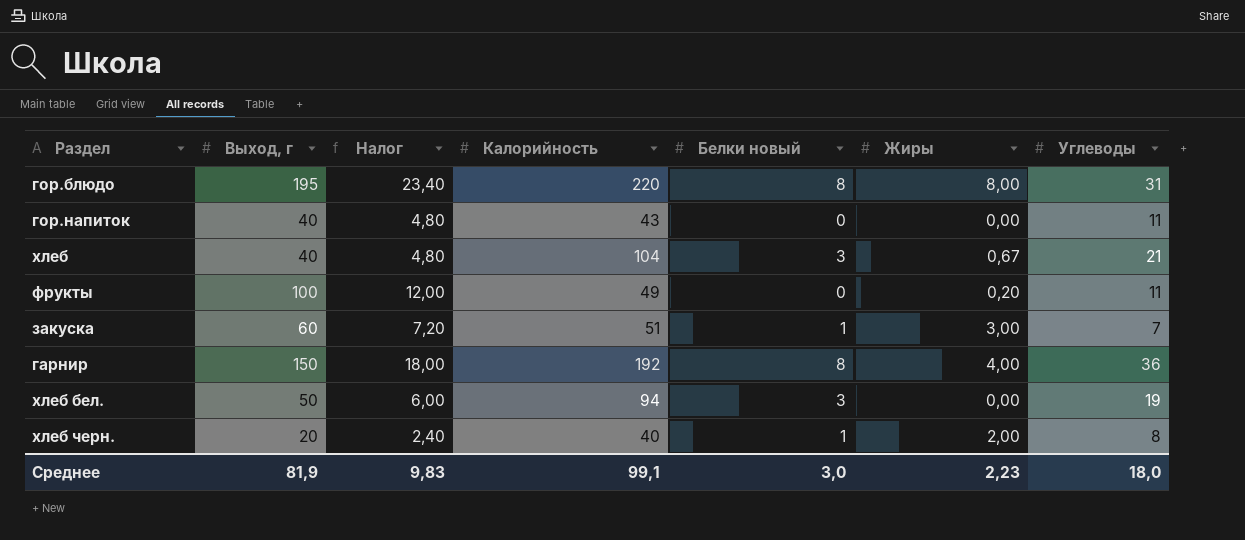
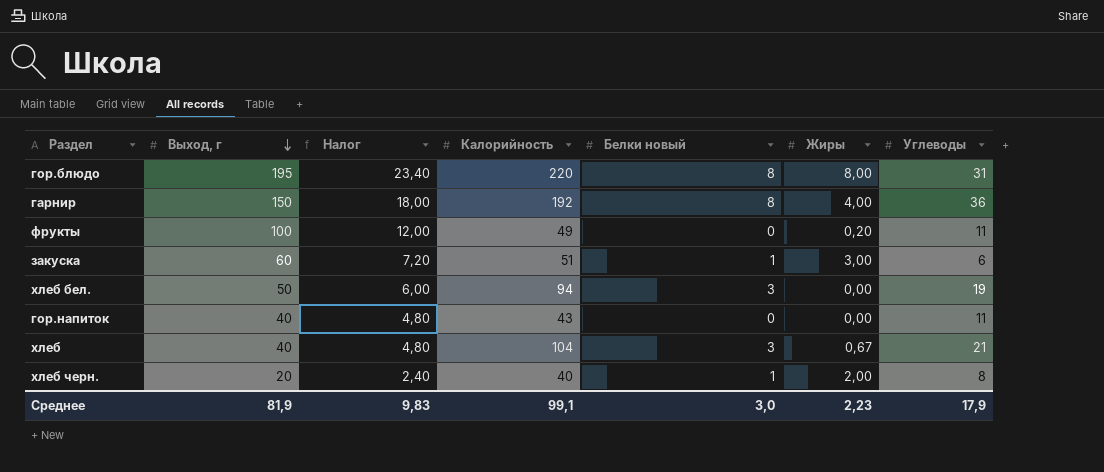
row order: none -> Выход, г descending
закуска | Углеводы: 7 -> 6
Среднее | Углеводы: 18,0 -> 17,9

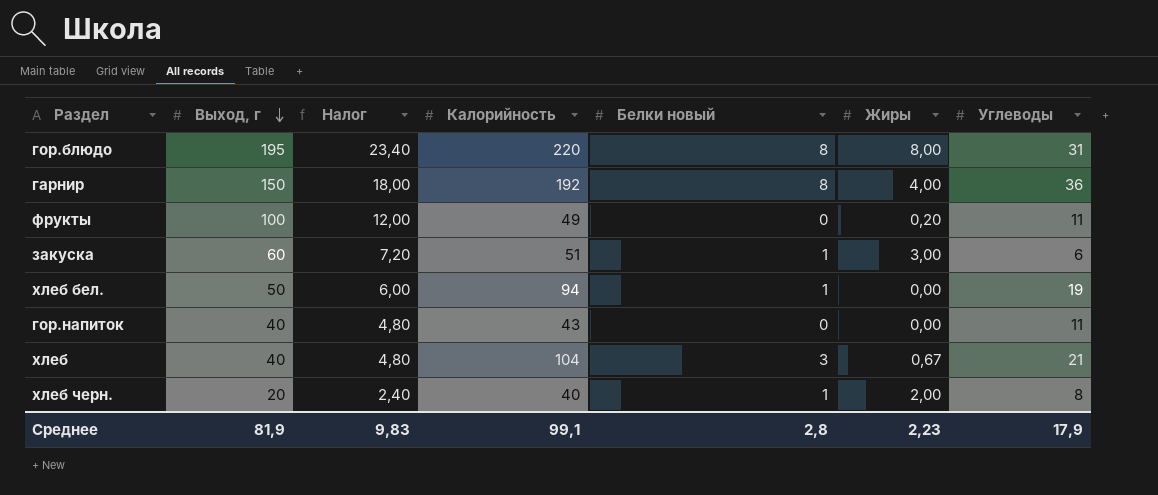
хлеб бел. | Белки новый: 3 -> 1
Среднее | Белки новый: 3,0 -> 2,8

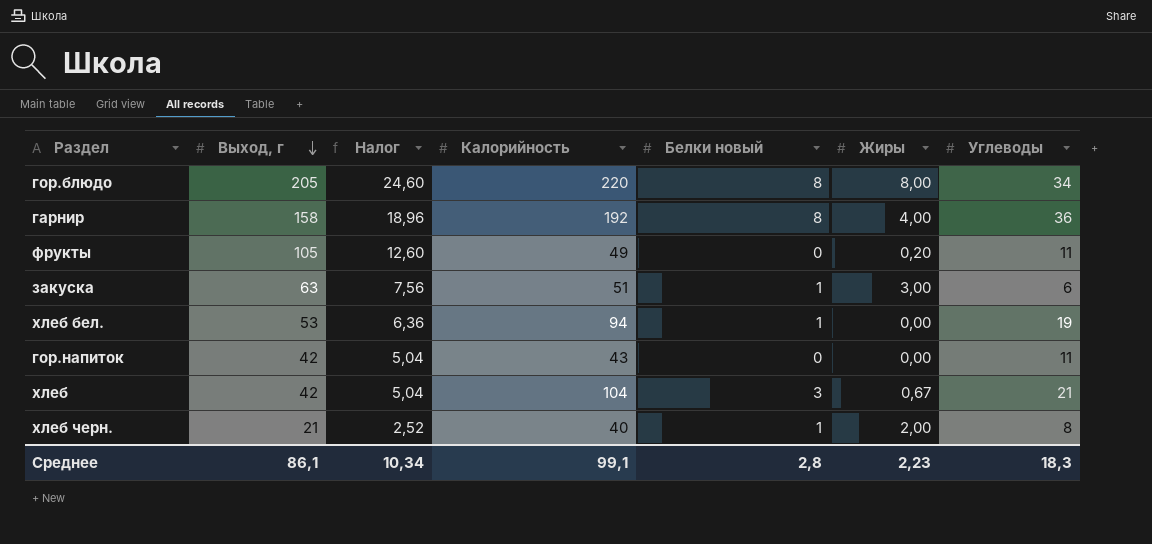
гор.блюдо | Выход, г: 195 -> 205
гор.блюдо | Налог: 23,40 -> 24,60
гор.блюдо | Углеводы: 31 -> 34
гарнир | Выход, г: 150 -> 158
гарнир | Налог: 18,00 -> 18,96
фрукты | Выход, г: 100 -> 105
фрукты | Налог: 12,00 -> 12,60
закуска | Выход, г: 60 -> 63
закуска | Налог: 7,20 -> 7,56
хлеб бел. | Выход, г: 50 -> 53
хлеб бел. | Налог: 6,00 -> 6,36
гор.напиток | Выход, г: 40 -> 42
гор.напиток | Налог: 4,80 -> 5,04
хлеб | Выход, г: 40 -> 42
хлеб | Налог: 4,80 -> 5,04
хлеб черн. | Выход, г: 20 -> 21
хлеб черн. | Налог: 2,40 -> 2,52
Среднее | Выход, г: 81,9 -> 86,1
Среднее | Налог: 9,83 -> 10,34
Среднее | Углеводы: 17,9 -> 18,3

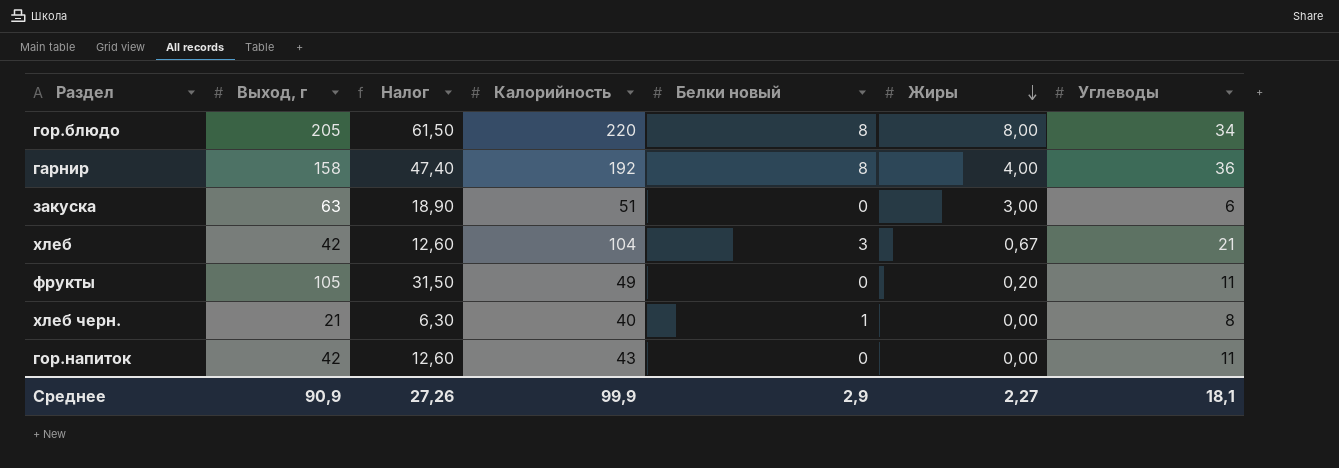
row order: Выход, г descending -> Жиры descending
column Налог | formula: [Выход, г] * 0,12 -> [Выход, г] * 0,3
row хлеб бел.: 53 | 6,36 | 94 | 1 | 0,00 | 19 -> none
закуска | Белки новый: 1 -> 0
хлеб черн. | Жиры: 2,00 -> 0,00
Среднее | Выход, г: 86,1 -> 90,9
Среднее | Налог: 10,34 -> 27,26
Среднее | Калорийность: 99,1 -> 99,9
Среднее | Белки новый: 2,8 -> 2,9
Среднее | Жиры: 2,23 -> 2,27
Среднее | Углеводы: 18,3 -> 18,1

